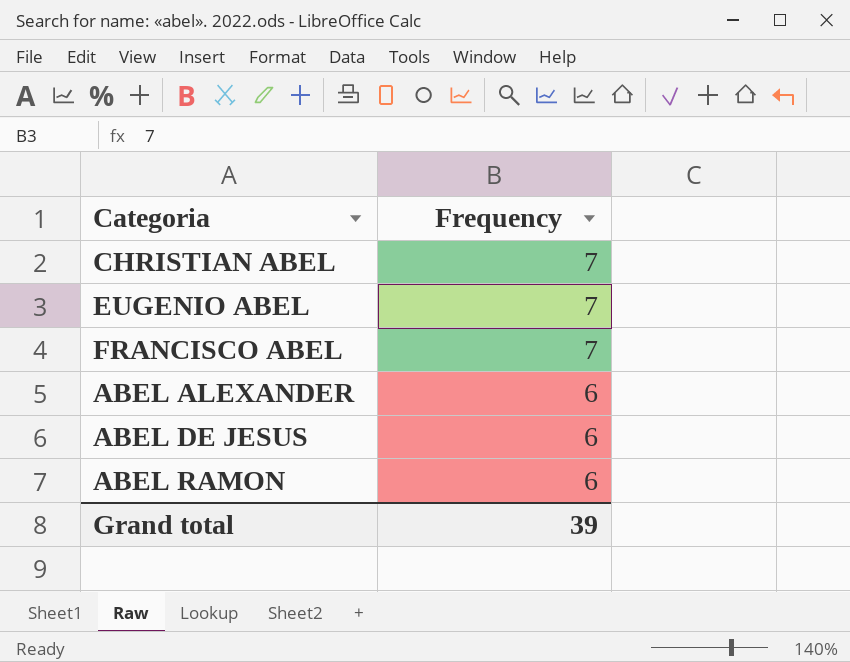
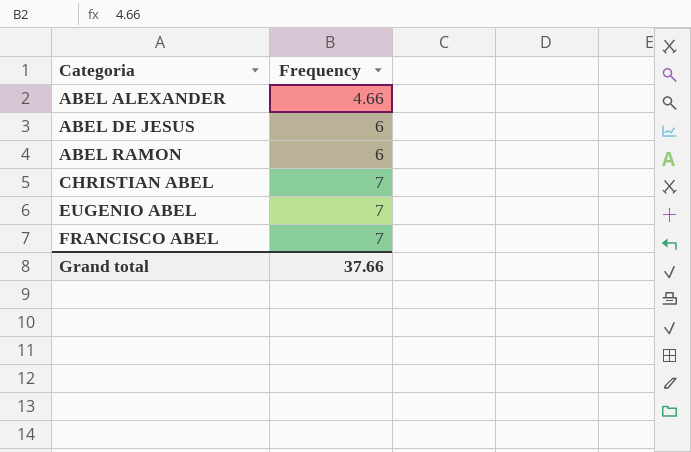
row order: Frequency descending -> Categoria ascending
ABEL ALEXANDER | Frequency: 6 -> 4.66
Grand total | Frequency: 39 -> 37.66

